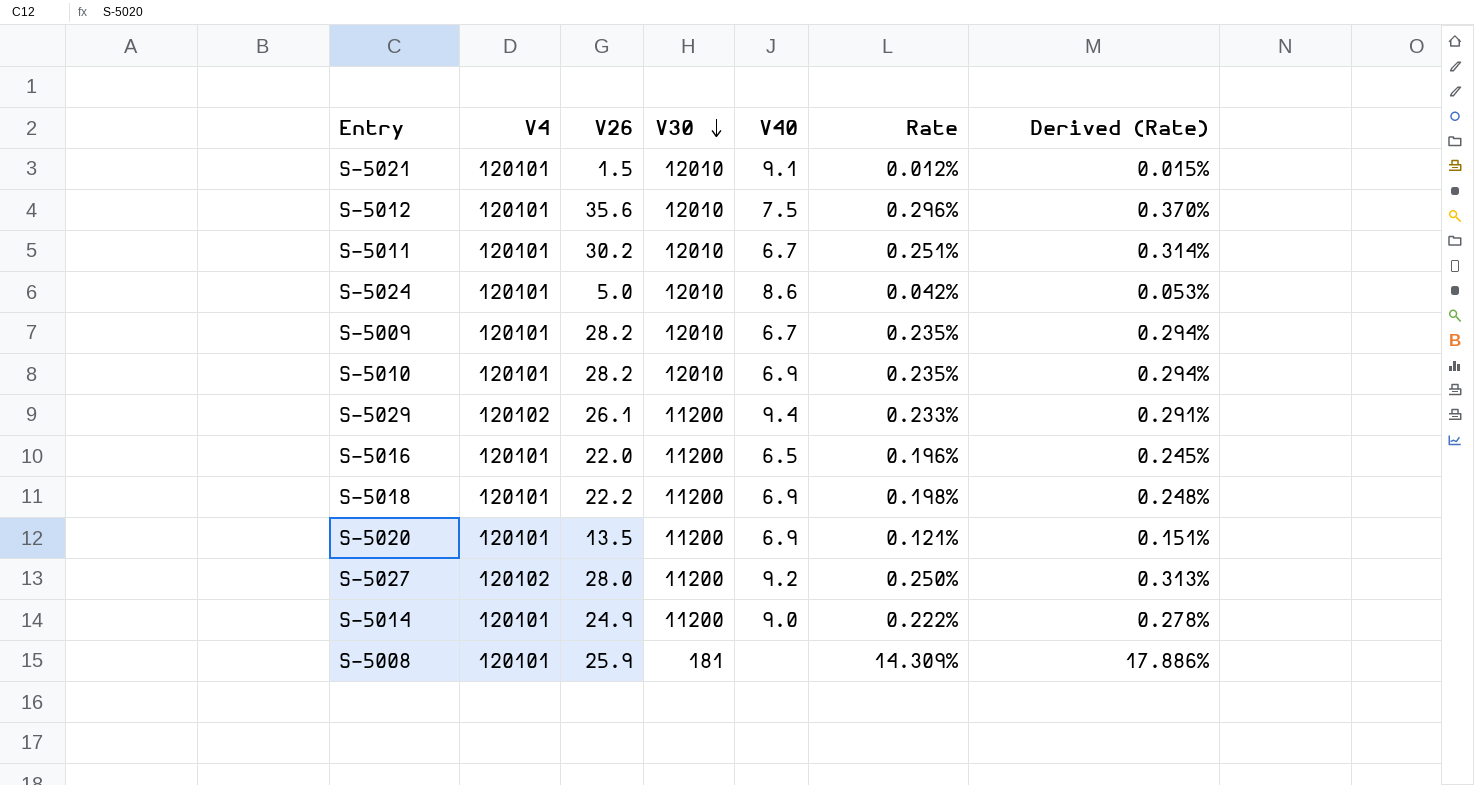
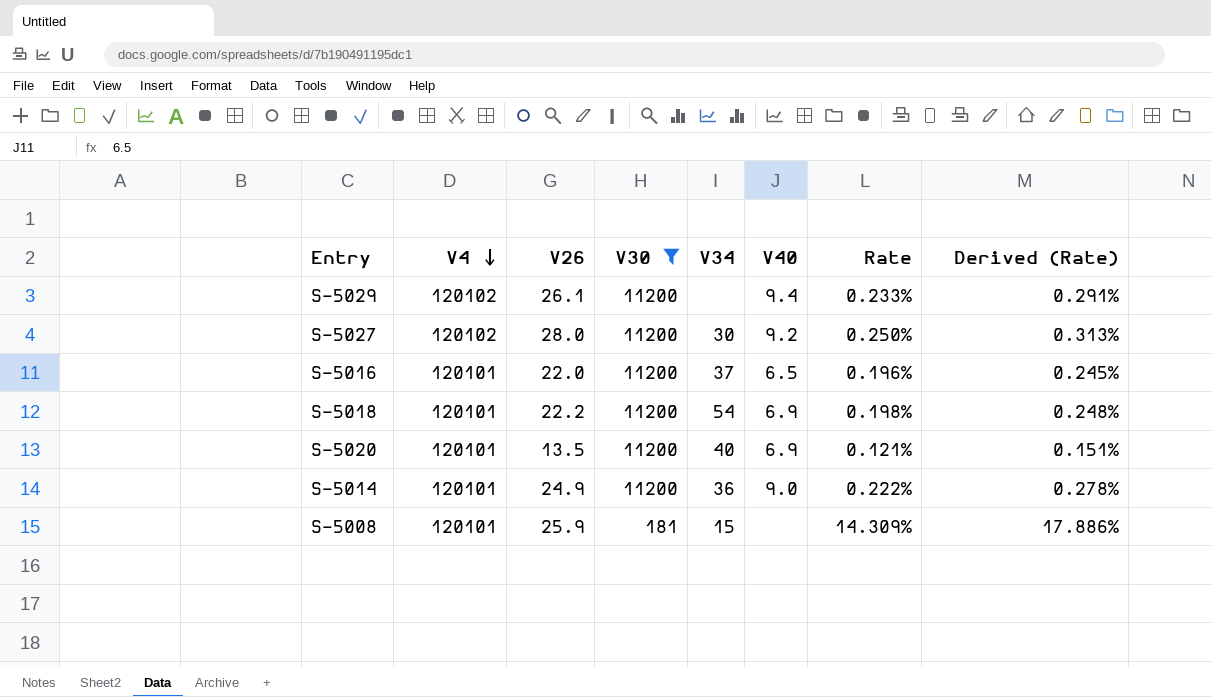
filter: none -> V30 != 12010
row order: V30 descending -> V4 descending
column V34 | position: none -> 5

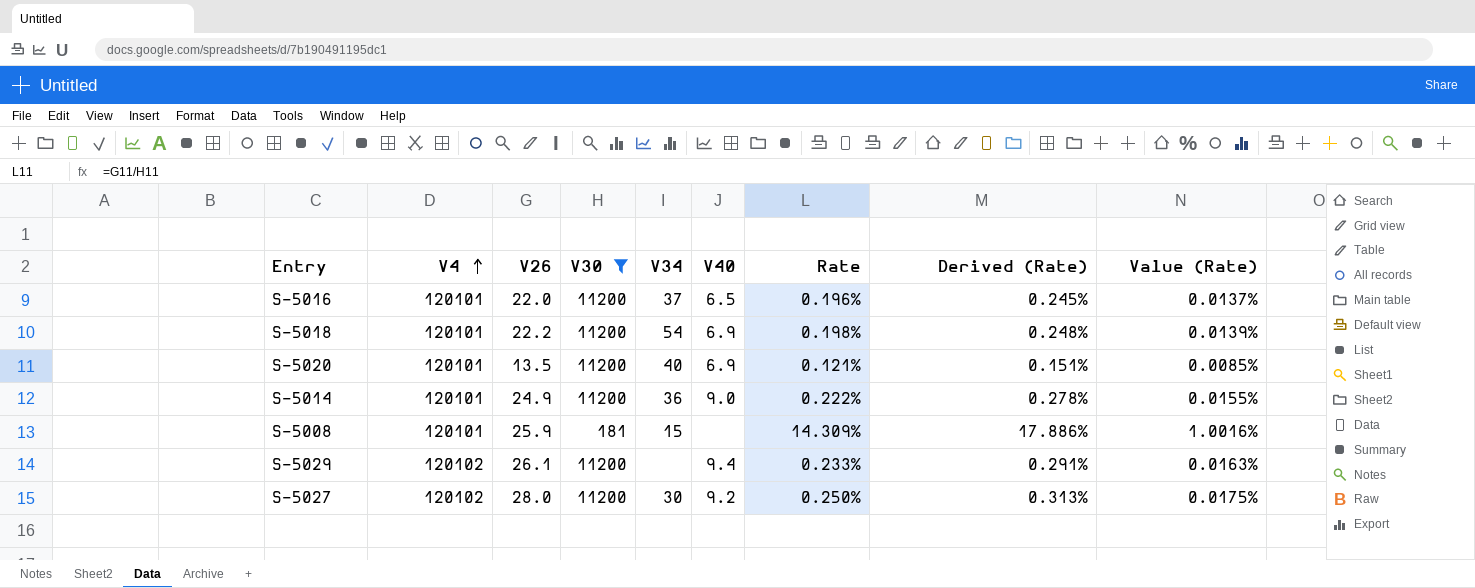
row order: V4 descending -> V4 ascending
column Value (Rate) | formula: none -> [Rate] * 0.07

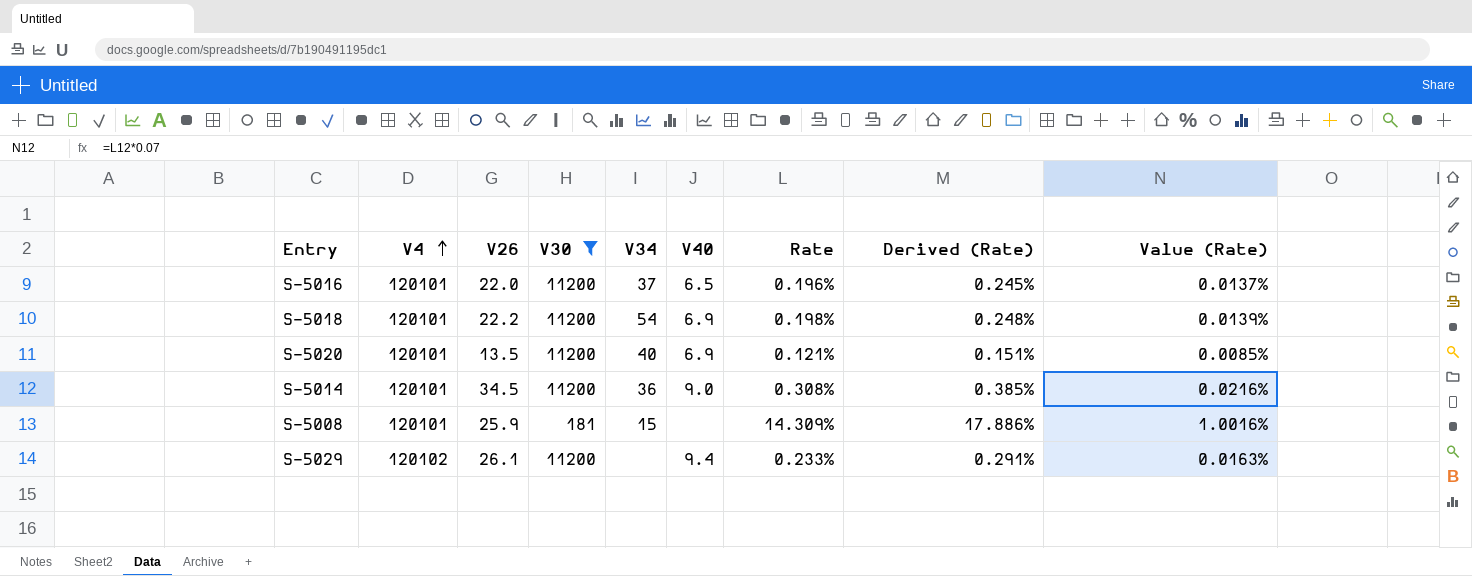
row S-5027: 120102 | 28.0 | 11200 | 30 | 9.2 | 0.250% | 0.313% | 0.0175% -> none
S-5014 | V26: 24.9 -> 34.5
S-5014 | Rate: 0.222% -> 0.308%
S-5014 | Derived (Rate): 0.278% -> 0.385%
S-5014 | Value (Rate): 0.0155% -> 0.0216%

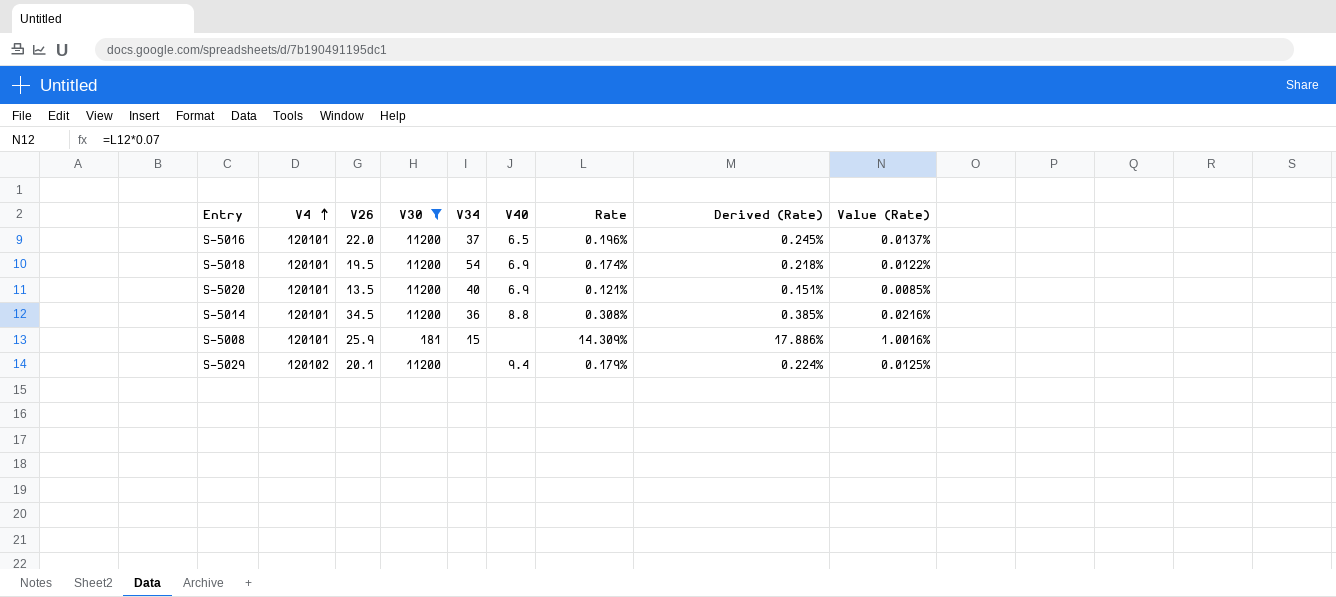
S-5018 | V26: 22.2 -> 19.5
S-5018 | Rate: 0.198% -> 0.174%
S-5018 | Derived (Rate): 0.248% -> 0.218%
S-5018 | Value (Rate): 0.0139% -> 0.0122%
S-5014 | V40: 9.0 -> 8.8
S-5029 | V26: 26.1 -> 20.1
S-5029 | Rate: 0.233% -> 0.179%
S-5029 | Derived (Rate): 0.291% -> 0.224%
S-5029 | Value (Rate): 0.0163% -> 0.0125%

